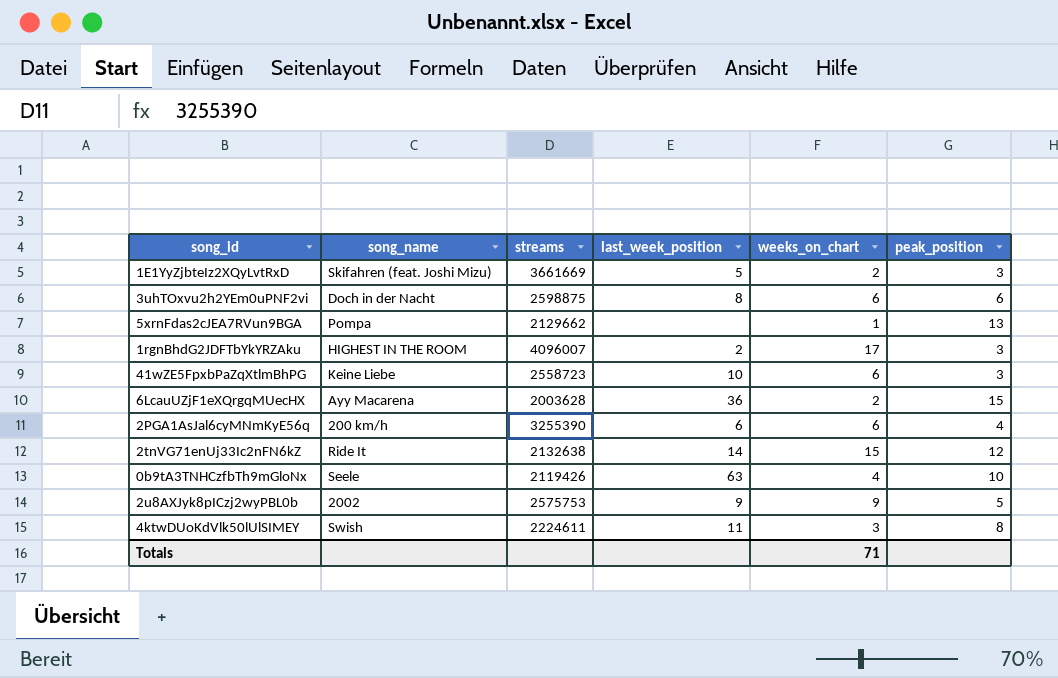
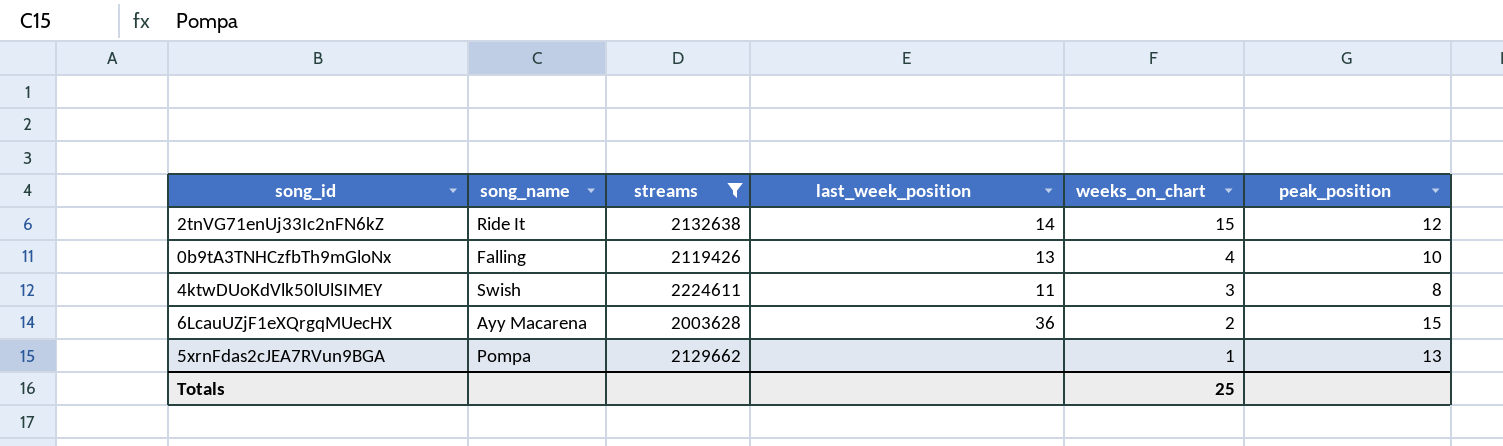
filter: none -> streams <= 2224611
row order: none -> weeks_on_chart descending
0b9tA3TNHCzfbTh9mGloNx | song_name: Seele -> Falling
0b9tA3TNHCzfbTh9mGloNx | last_week_position: 63 -> 13
Totals | weeks_on_chart: 71 -> 25

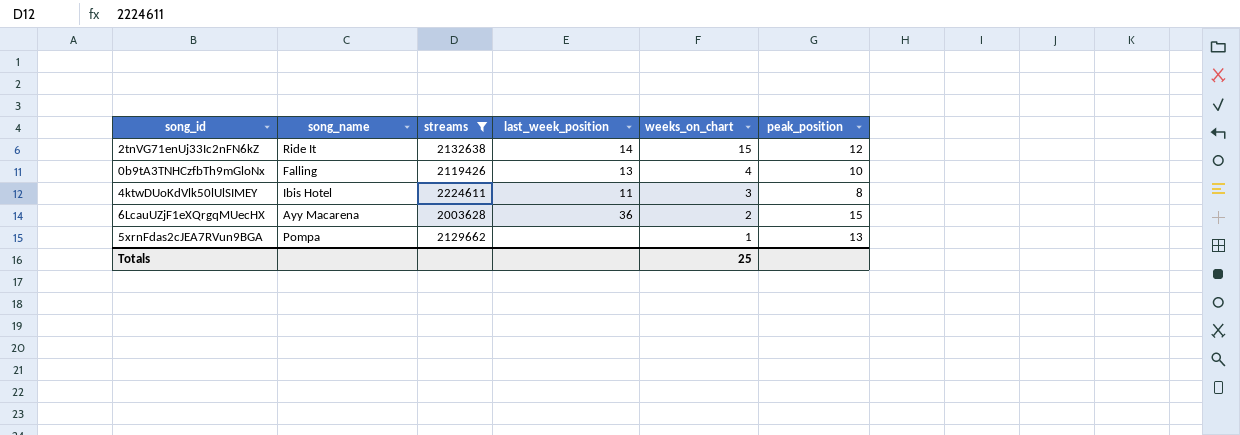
4ktwDUoKdVlk50lUlSIMEY | song_name: Swish -> Ibis Hotel

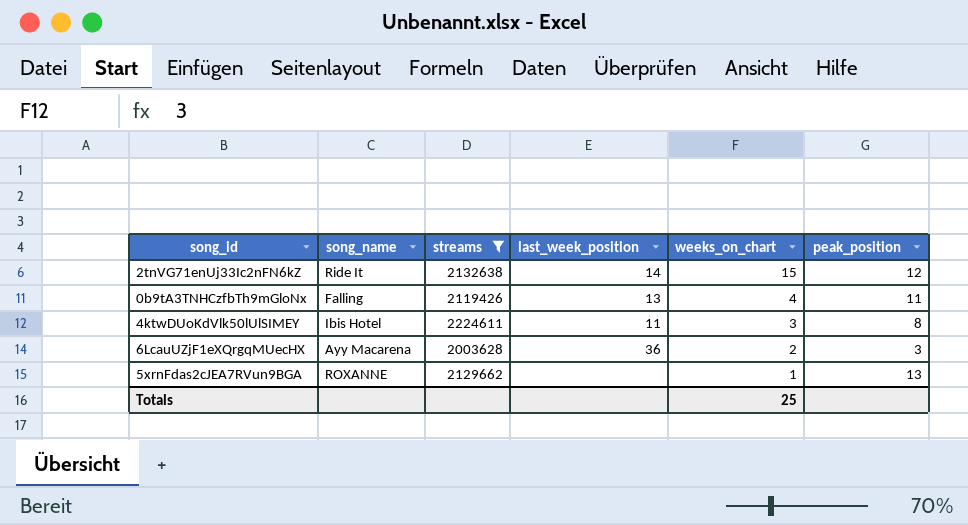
0b9tA3TNHCzfbTh9mGloNx | peak_position: 10 -> 11
6LcauUZjF1eXQrgqMUecHX | peak_position: 15 -> 3
5xrnFdas2cJEA7RVun9BGA | song_name: Pompa -> ROXANNE

